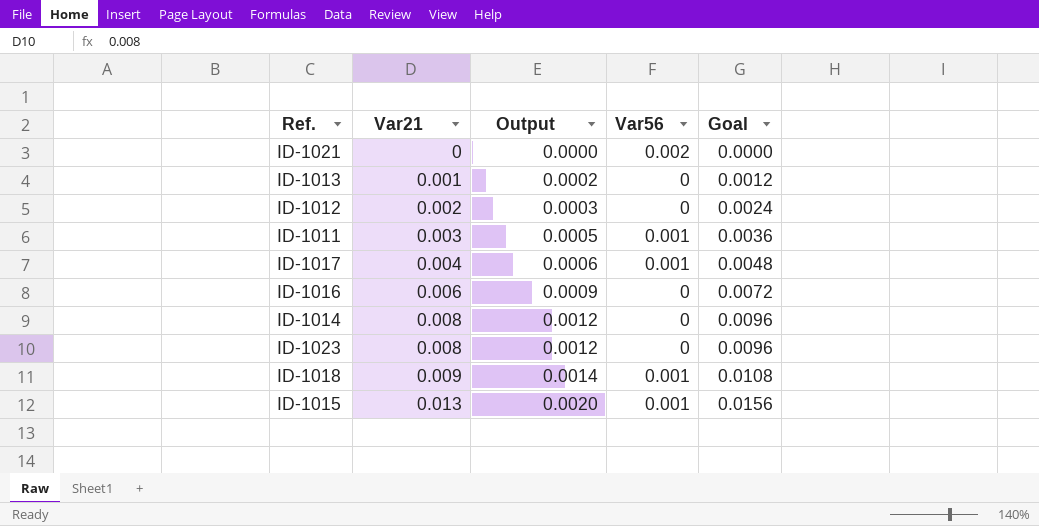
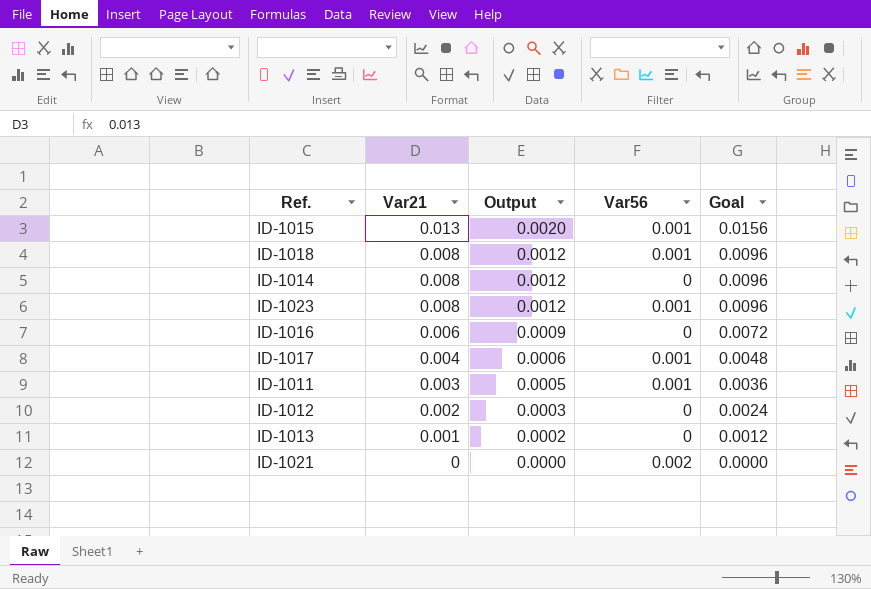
row order: Var21 ascending -> Var21 descending
ID-1018 | Var21: 0.009 -> 0.008
ID-1018 | Output: 0.0014 -> 0.0012
ID-1018 | Goal: 0.0108 -> 0.0096
ID-1023 | Var56: 0 -> 0.001

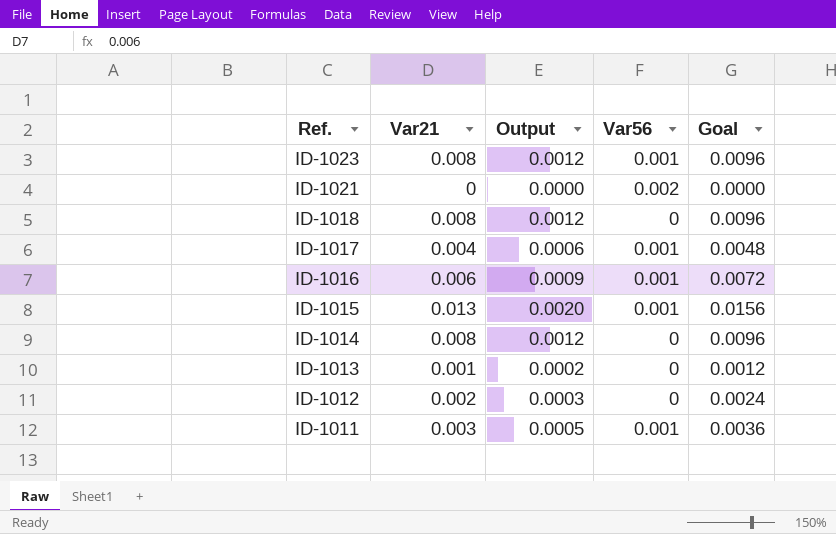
row order: Var21 descending -> Ref. descending
ID-1018 | Var56: 0.001 -> 0
ID-1016 | Var56: 0 -> 0.001

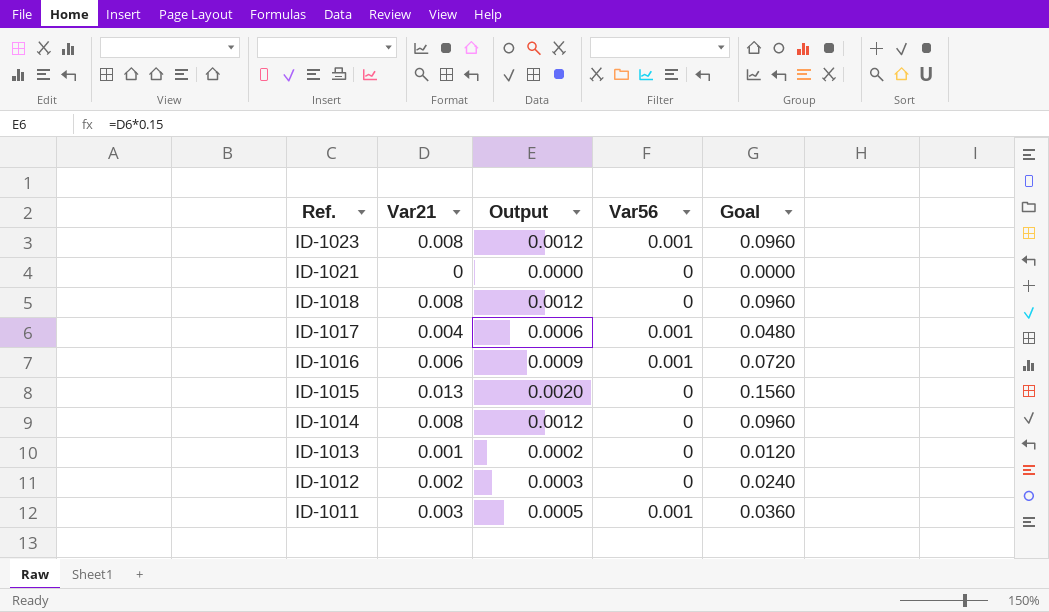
column Goal | formula: [Var21] * 1.2 -> [Var21] * 12
ID-1021 | Var56: 0.002 -> 0
ID-1015 | Var56: 0.001 -> 0

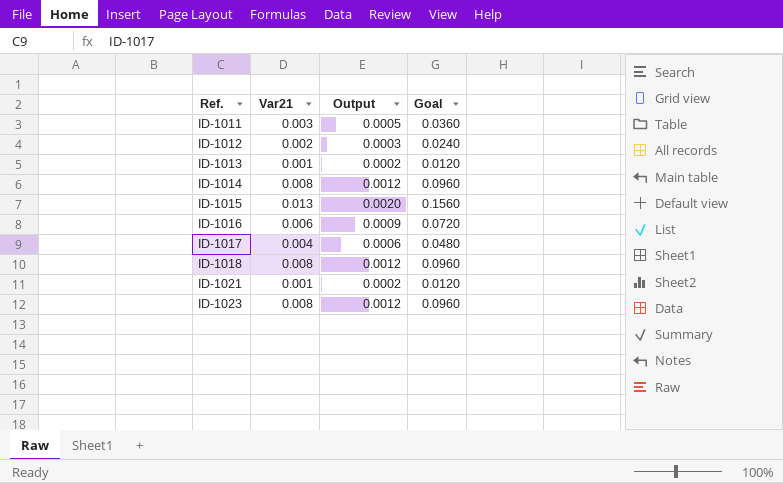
row order: Ref. descending -> Ref. ascending
column Var56 | position: 4 -> none
ID-1021 | Var21: 0 -> 0.001
ID-1021 | Output: 0.0000 -> 0.0002
ID-1021 | Goal: 0.0000 -> 0.0120

